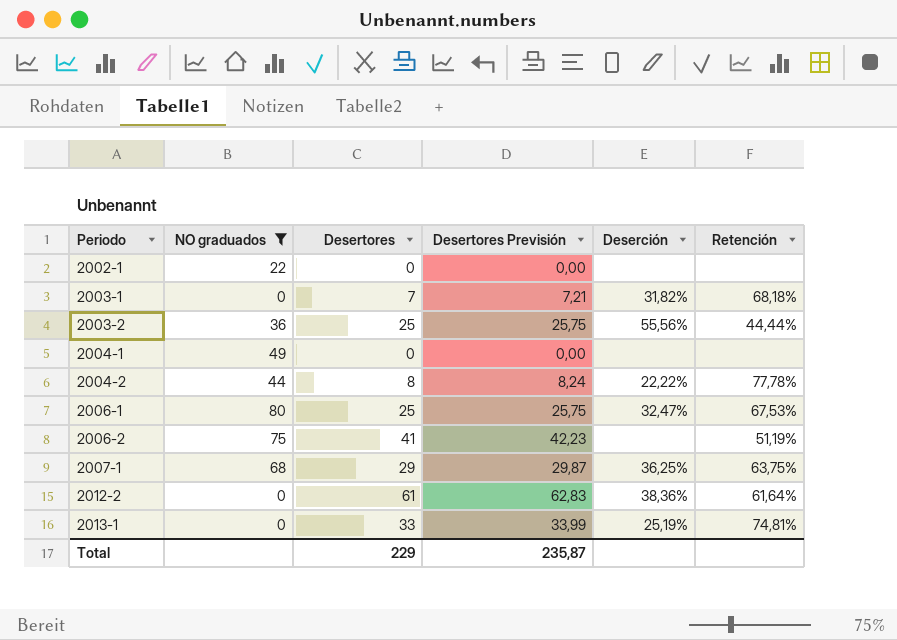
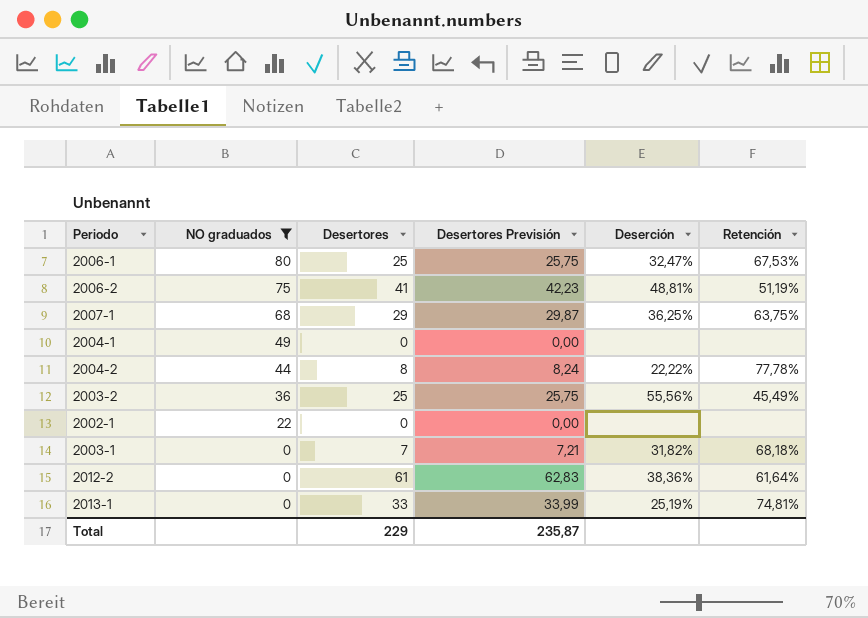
row order: Periodo ascending -> NO graduados descending
2006-2 | Deserción: none -> 48,81%
2003-2 | Retención: 44,44% -> 45,49%

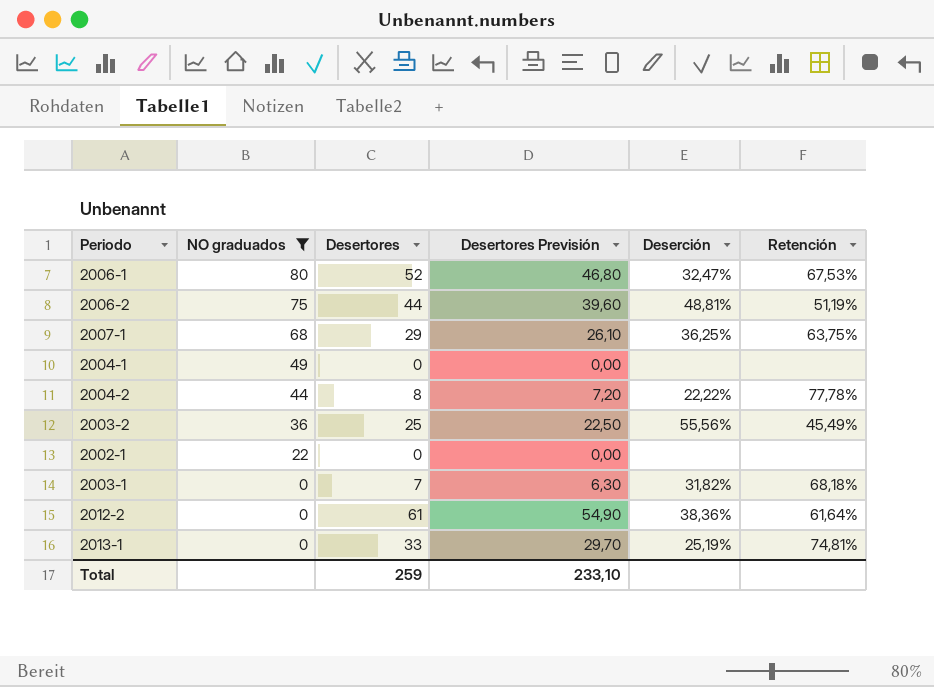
column Desertores Previsión | formula: [Desertores] * 1,03 -> [Desertores] * 0,9
2006-1 | Desertores: 25 -> 52
2006-2 | Desertores: 41 -> 44
Total | Desertores: 229 -> 259
Total | Desertores Previsión: 235,87 -> 233,10

